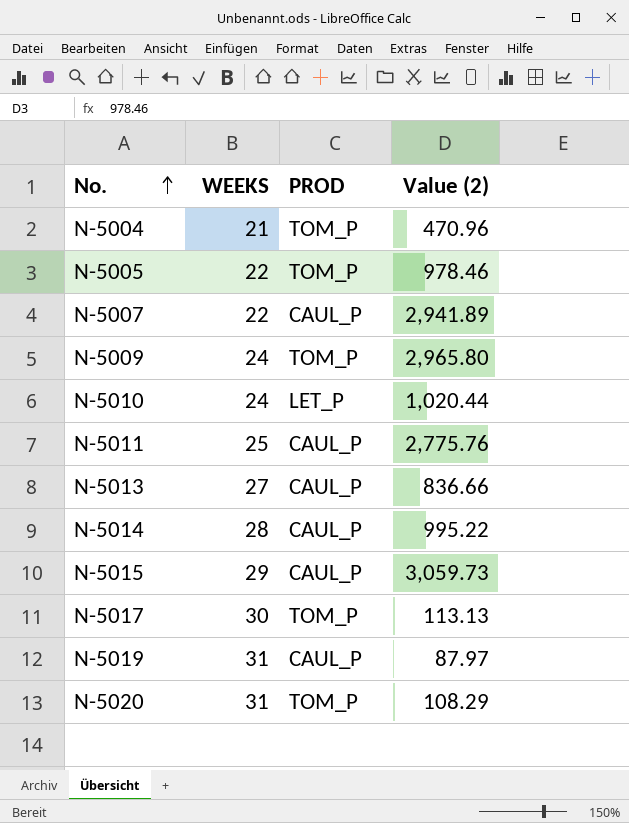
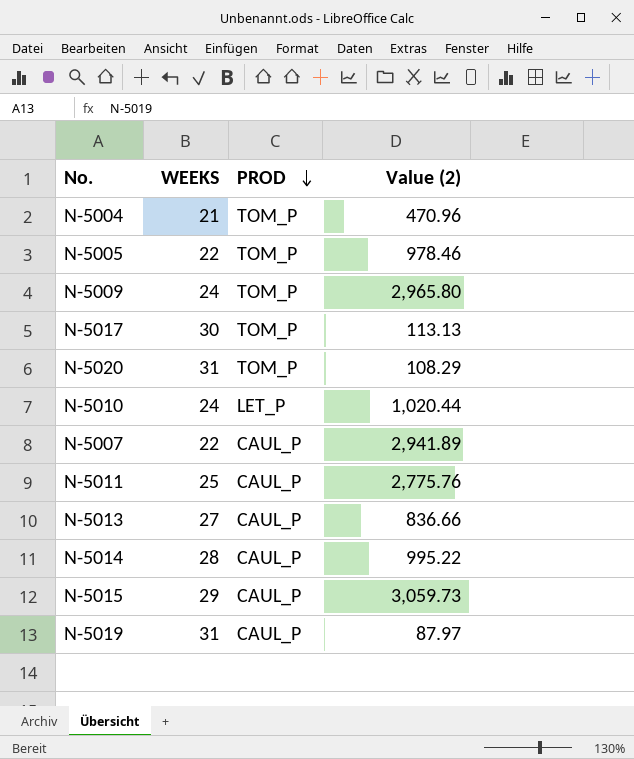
row order: No. ascending -> PROD descending

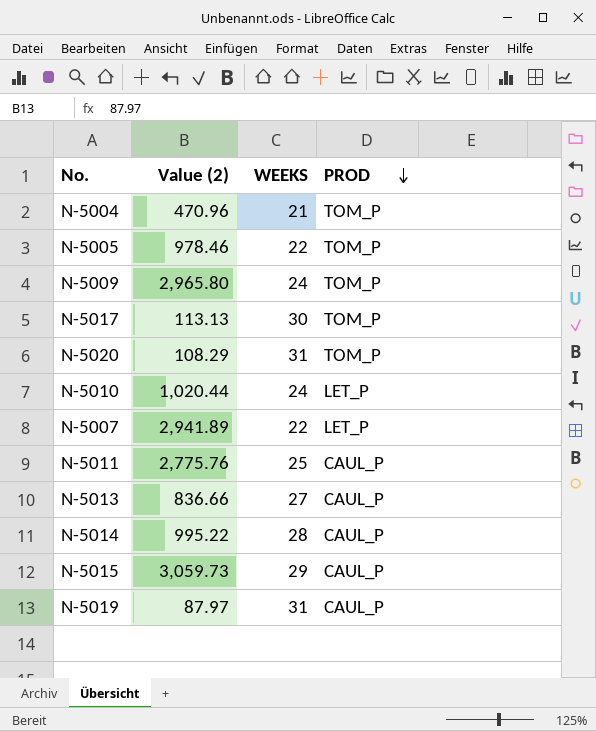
column Value (2) | position: 4 -> 2
N-5007 | PROD: CAUL_P -> LET_P

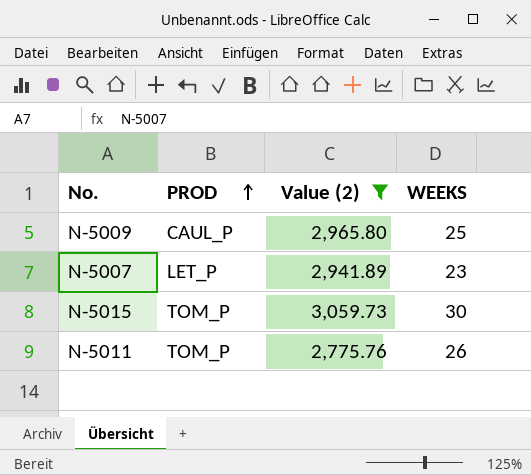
filter: none -> Value (2) >= 2,775.76
row order: PROD descending -> PROD ascending
column PROD | position: 4 -> 2
N-5009 | PROD: TOM_P -> CAUL_P
N-5009 | WEEKS: 24 -> 25
N-5007 | WEEKS: 22 -> 23
N-5015 | PROD: CAUL_P -> TOM_P
N-5015 | WEEKS: 29 -> 30
N-5011 | PROD: CAUL_P -> TOM_P
N-5011 | WEEKS: 25 -> 26

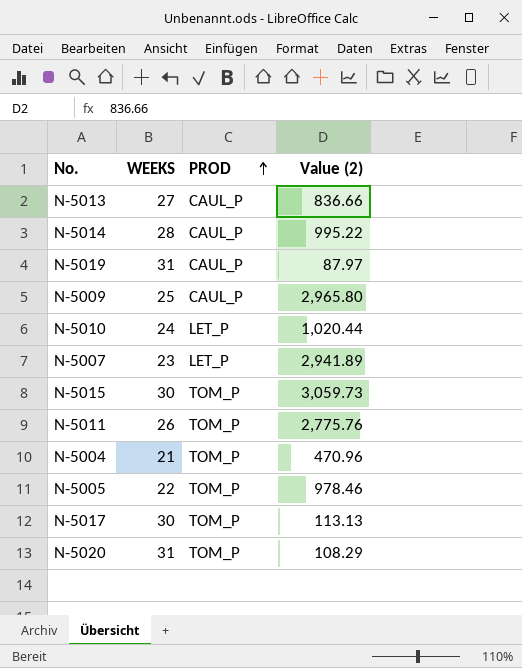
filter: Value (2) >= 2,775.76 -> none
column WEEKS | position: 4 -> 2

